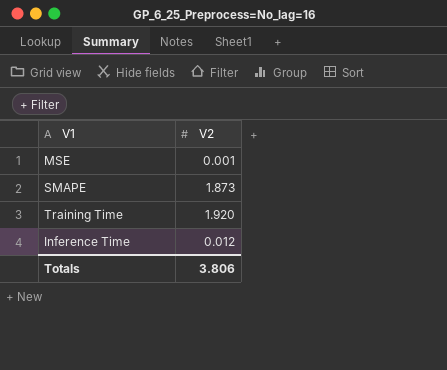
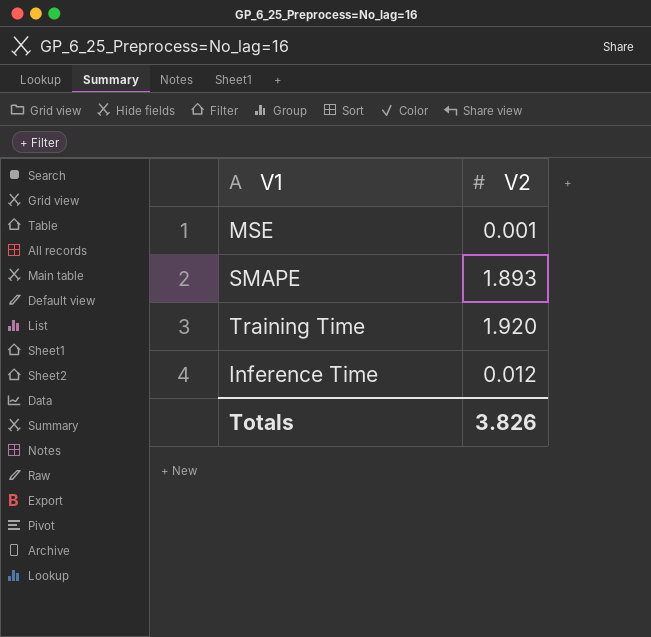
SMAPE | V2: 1.873 -> 1.893
Totals | V2: 3.806 -> 3.826

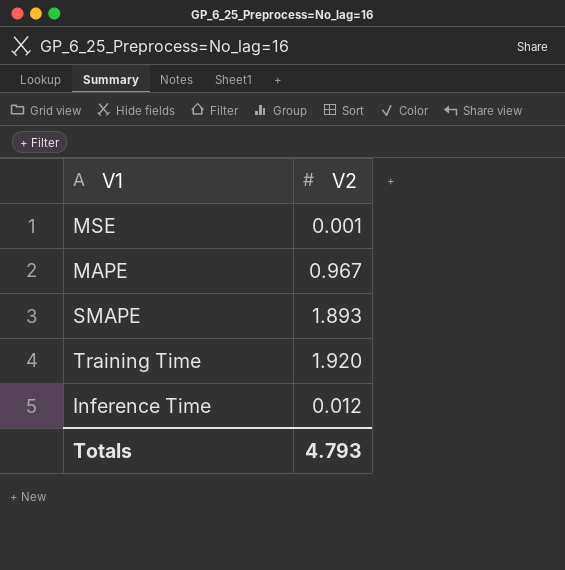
row MAPE: none -> 0.967
Totals | V2: 3.826 -> 4.793

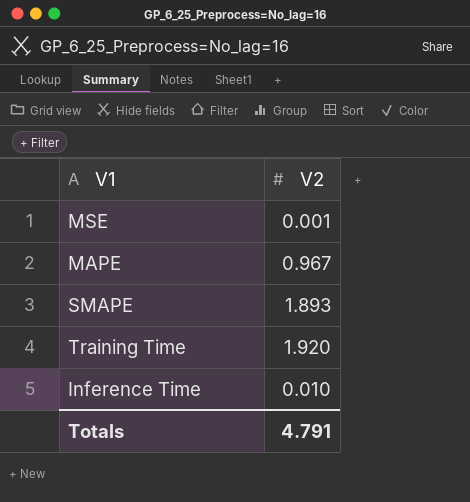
Inference Time | V2: 0.012 -> 0.010
Totals | V2: 4.793 -> 4.791

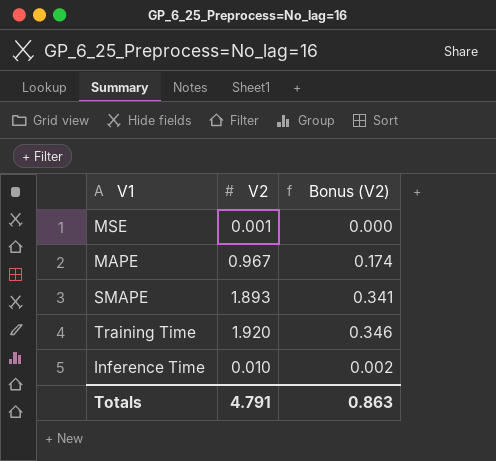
column Bonus (V2) | formula: none -> [V2] * 0.18

